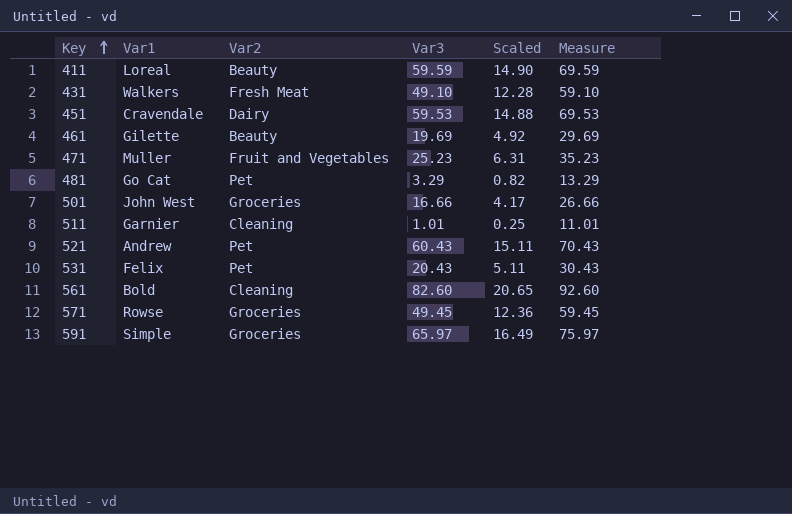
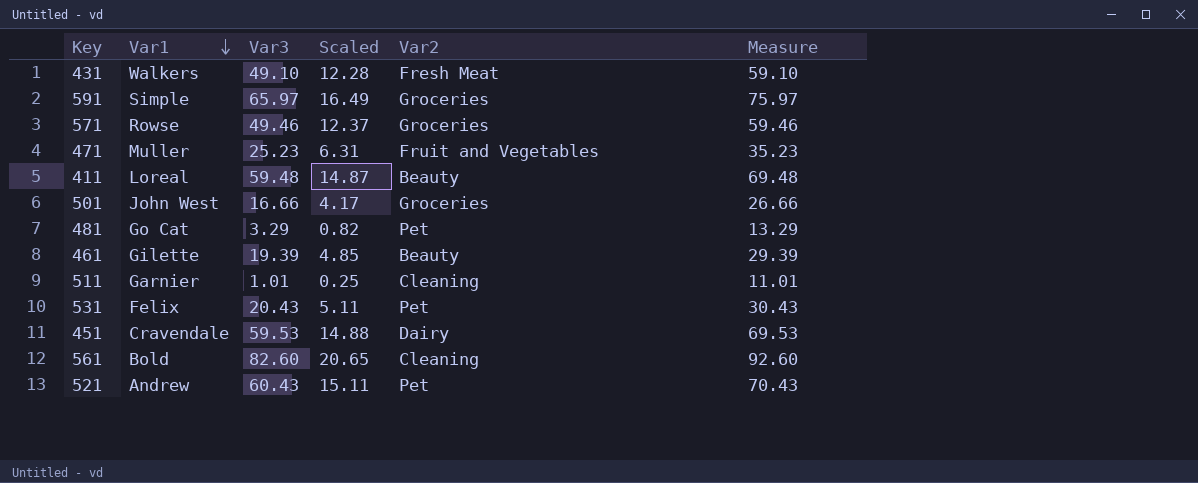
row order: Key ascending -> Var1 descending
column Var2 | position: 3 -> 5
571 | Var3: 49.45 -> 49.46
571 | Scaled: 12.36 -> 12.37
571 | Measure: 59.45 -> 59.46
411 | Var3: 59.59 -> 59.48
411 | Scaled: 14.90 -> 14.87
411 | Measure: 69.59 -> 69.48
461 | Var3: 19.69 -> 19.39
461 | Scaled: 4.92 -> 4.85
461 | Measure: 29.69 -> 29.39

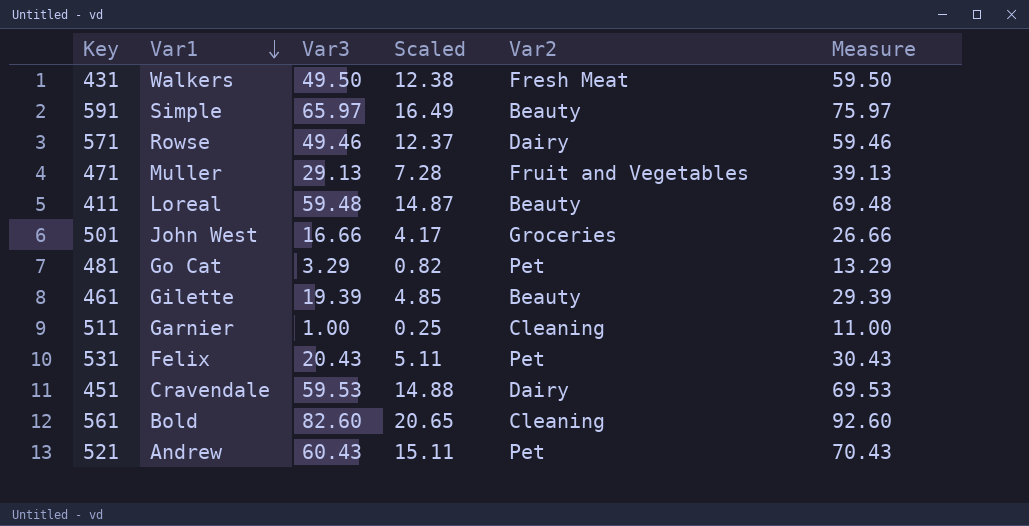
431 | Var3: 49.10 -> 49.50
431 | Scaled: 12.28 -> 12.38
431 | Measure: 59.10 -> 59.50
591 | Var2: Groceries -> Beauty
571 | Var2: Groceries -> Dairy
471 | Var3: 25.23 -> 29.13
471 | Scaled: 6.31 -> 7.28
471 | Measure: 35.23 -> 39.13
511 | Var3: 1.01 -> 1.00
511 | Measure: 11.01 -> 11.00

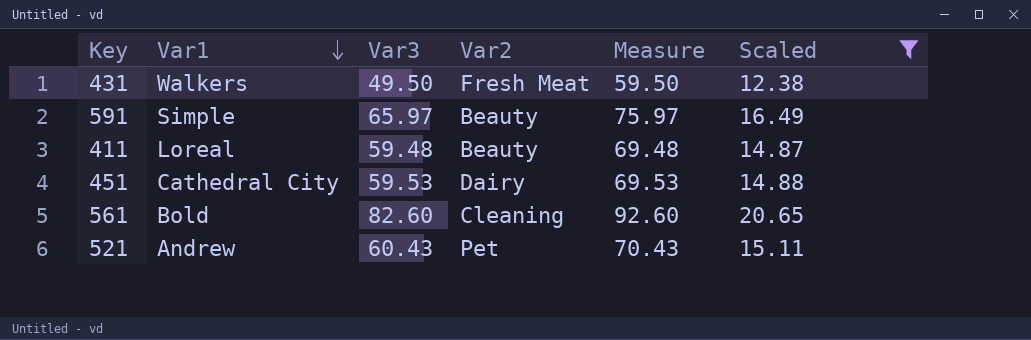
filter: none -> Scaled >= 12.38
column Scaled | position: 4 -> 6
451 | Var1: Cravendale -> Cathedral City

